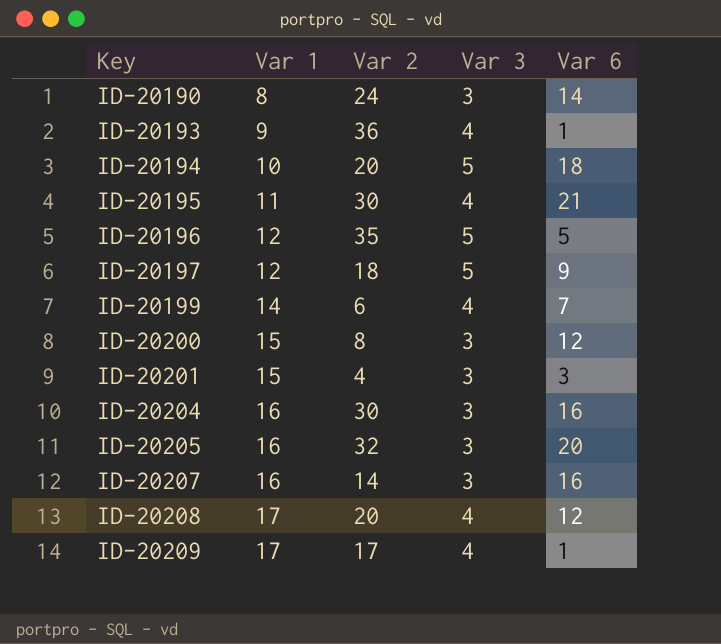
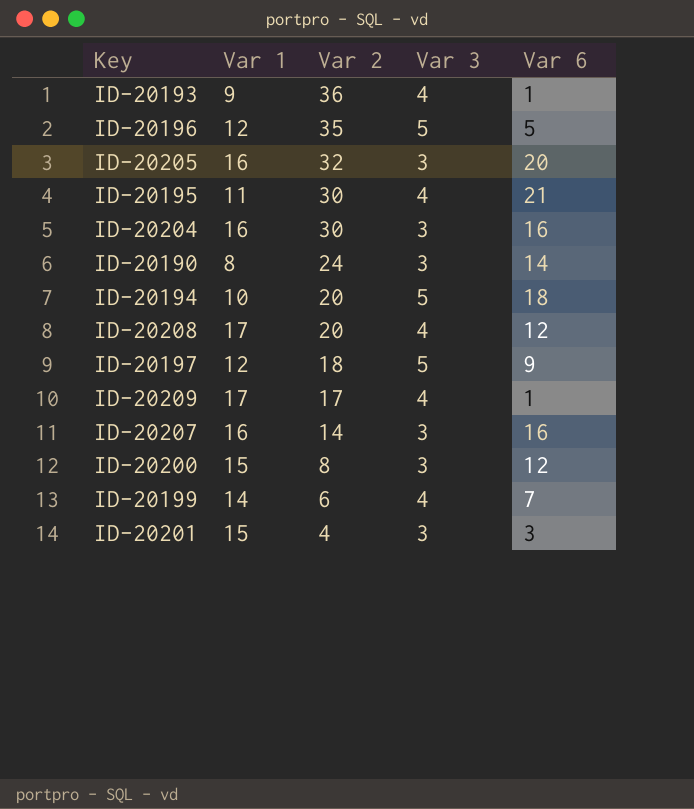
row order: Key ascending -> Var 2 descending

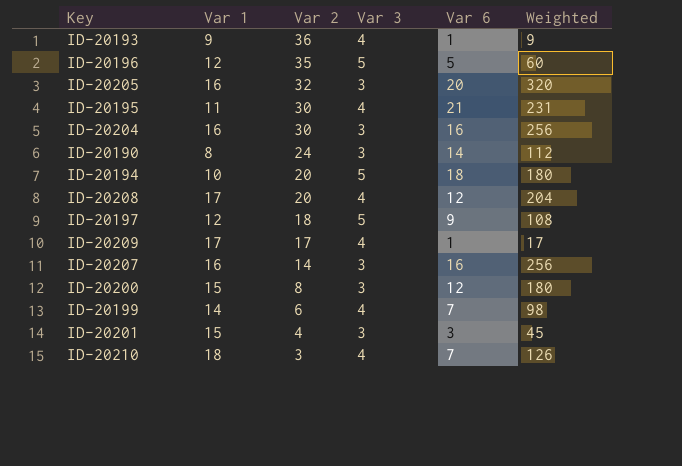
column Weighted | formula: none -> [Var 1] * [Var 6]
row ID-20210: none -> 18 | 3 | 4 | 7 | 126

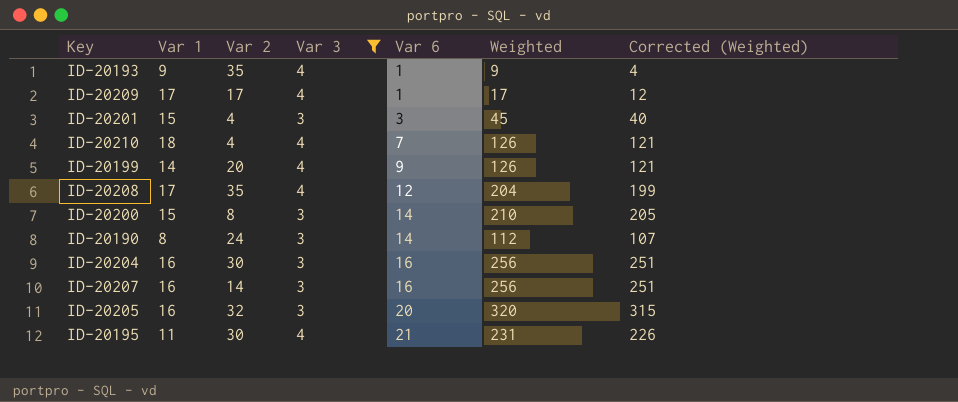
filter: none -> Var 3 != 5
row order: Var 2 descending -> Var 6 ascending
column Corrected (Weighted) | formula: none -> [Weighted] - 5
ID-20193 | Var 2: 36 -> 35
ID-20210 | Var 2: 3 -> 4
ID-20199 | Var 2: 6 -> 20
ID-20199 | Var 6: 7 -> 9
ID-20199 | Weighted: 98 -> 126
ID-20208 | Var 2: 20 -> 35
ID-20200 | Var 6: 12 -> 14
ID-20200 | Weighted: 180 -> 210

